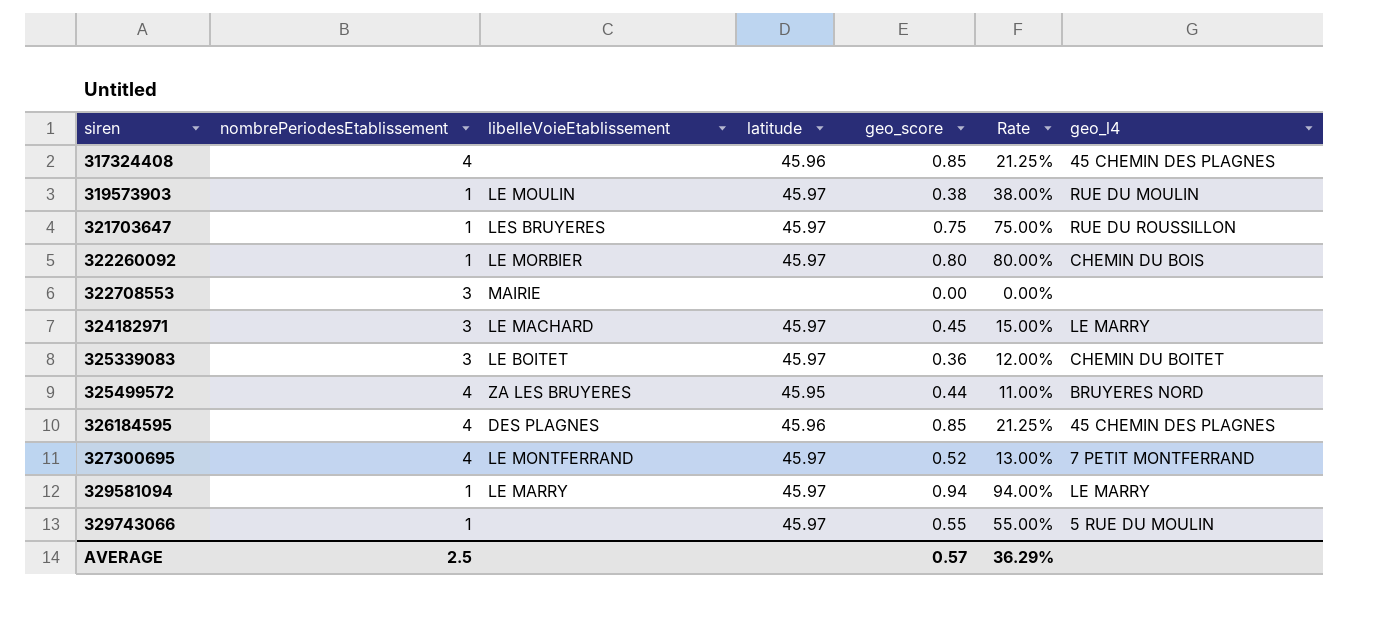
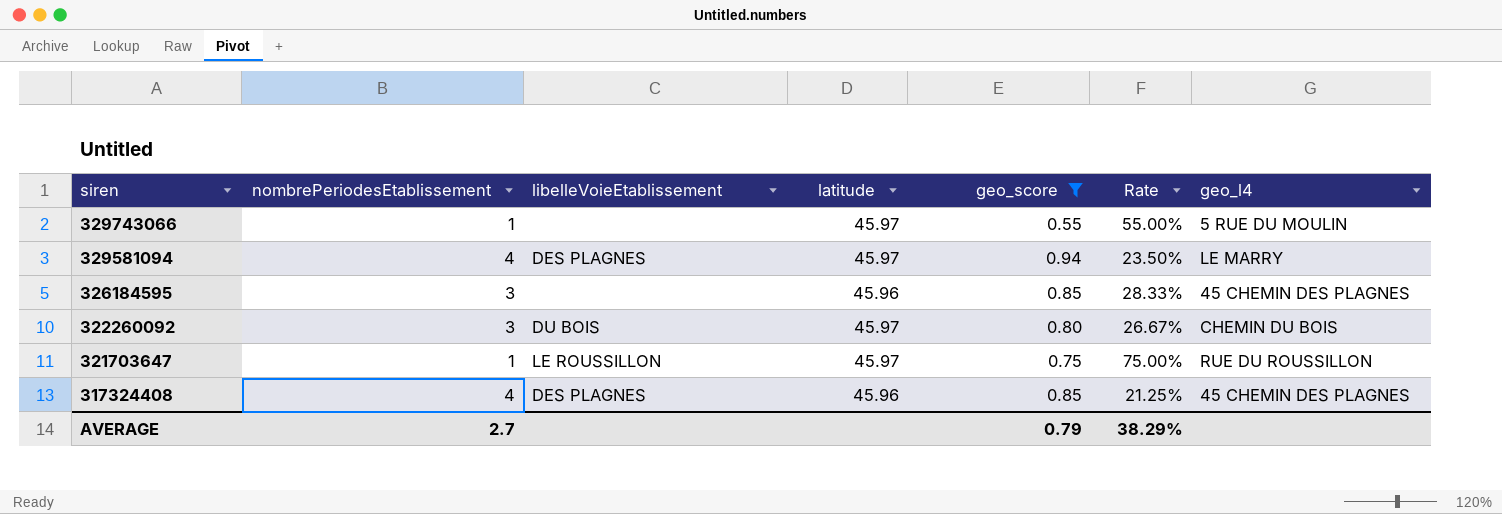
filter: none -> geo_score >= 0.55
row order: siren ascending -> siren descending
329581094 | nombrePeriodesEtablissement: 1 -> 4
329581094 | libelleVoieEtablissement: LE MARRY -> DES PLAGNES
329581094 | Rate: 94.00% -> 23.50%
326184595 | nombrePeriodesEtablissement: 4 -> 3
326184595 | libelleVoieEtablissement: DES PLAGNES -> none
326184595 | Rate: 21.25% -> 28.33%
322260092 | nombrePeriodesEtablissement: 1 -> 3
322260092 | libelleVoieEtablissement: LE MORBIER -> DU BOIS
322260092 | Rate: 80.00% -> 26.67%
321703647 | libelleVoieEtablissement: LES BRUYERES -> LE ROUSSILLON
317324408 | libelleVoieEtablissement: none -> DES PLAGNES
AVERAGE | nombrePeriodesEtablissement: 2.5 -> 2.7
AVERAGE | geo_score: 0.57 -> 0.79
AVERAGE | Rate: 36.29% -> 38.29%

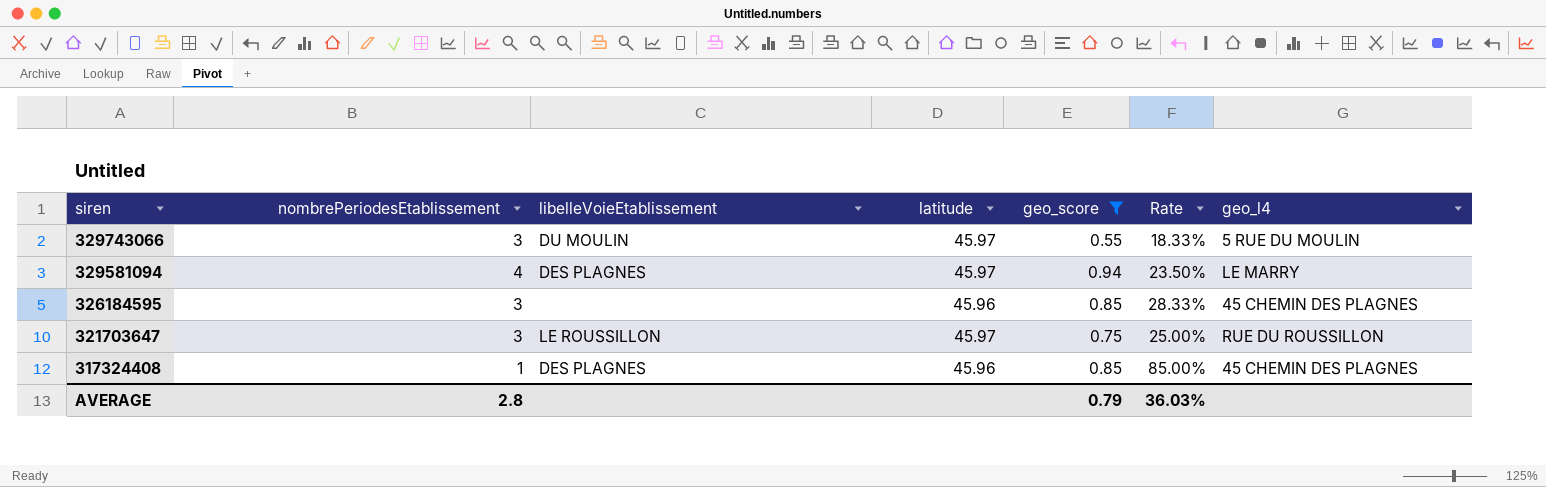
row 322260092: 3 | DU BOIS | 45.97 | 0.80 | 26.67% | CHEMIN DU BOIS -> none
329743066 | nombrePeriodesEtablissement: 1 -> 3
329743066 | libelleVoieEtablissement: none -> DU MOULIN
329743066 | Rate: 55.00% -> 18.33%
321703647 | nombrePeriodesEtablissement: 1 -> 3
321703647 | Rate: 75.00% -> 25.00%
317324408 | nombrePeriodesEtablissement: 4 -> 1
317324408 | Rate: 21.25% -> 85.00%
AVERAGE | nombrePeriodesEtablissement: 2.7 -> 2.8
AVERAGE | Rate: 38.29% -> 36.03%

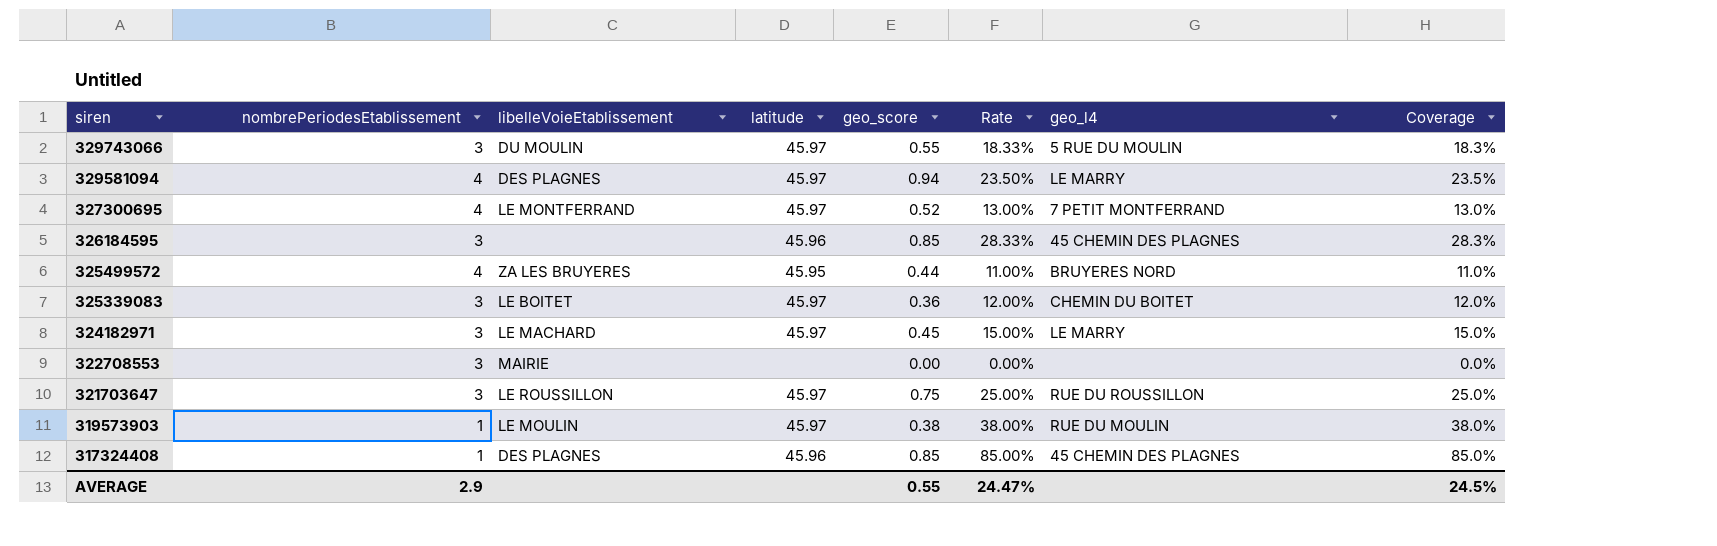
filter: geo_score >= 0.55 -> none
column Coverage | formula: none -> [geo_score] / [nombrePeriodesEtablissement]
AVERAGE | nombrePeriodesEtablissement: 2.8 -> 2.9
AVERAGE | geo_score: 0.79 -> 0.55
AVERAGE | Rate: 36.03% -> 24.47%

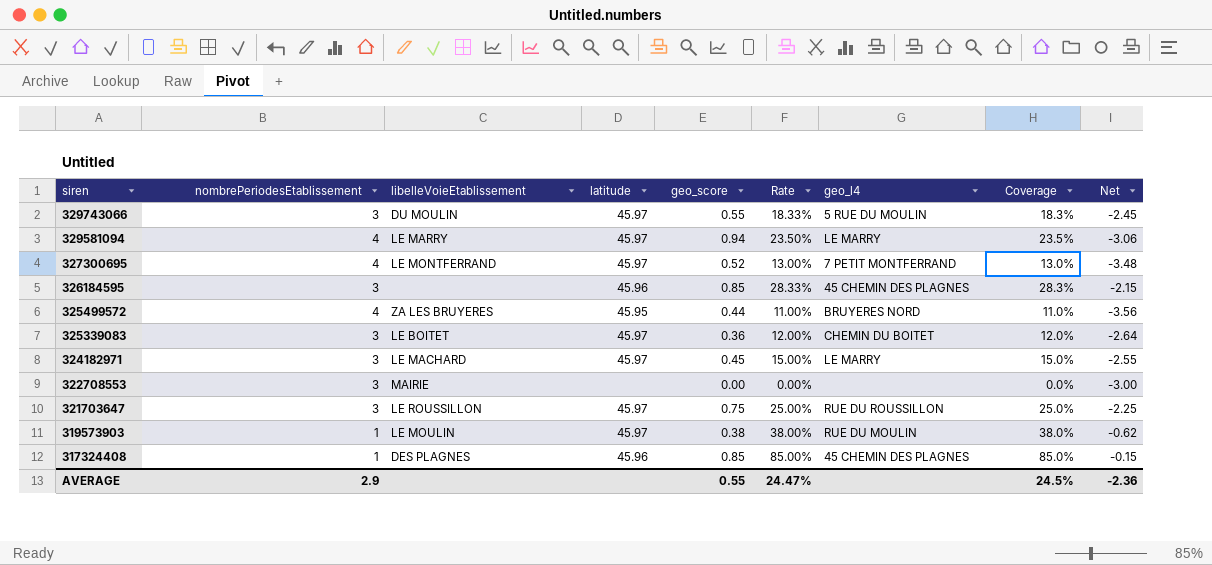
column Net | formula: none -> [geo_score] - [nombrePeriodesEtablissement]
329581094 | libelleVoieEtablissement: DES PLAGNES -> LE MARRY

